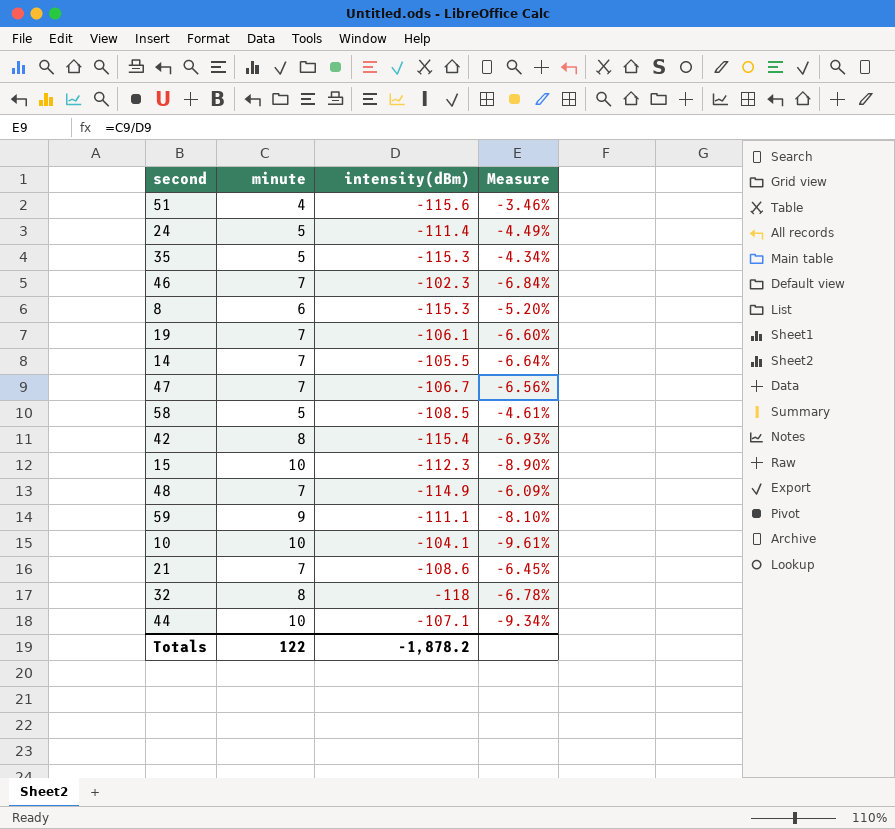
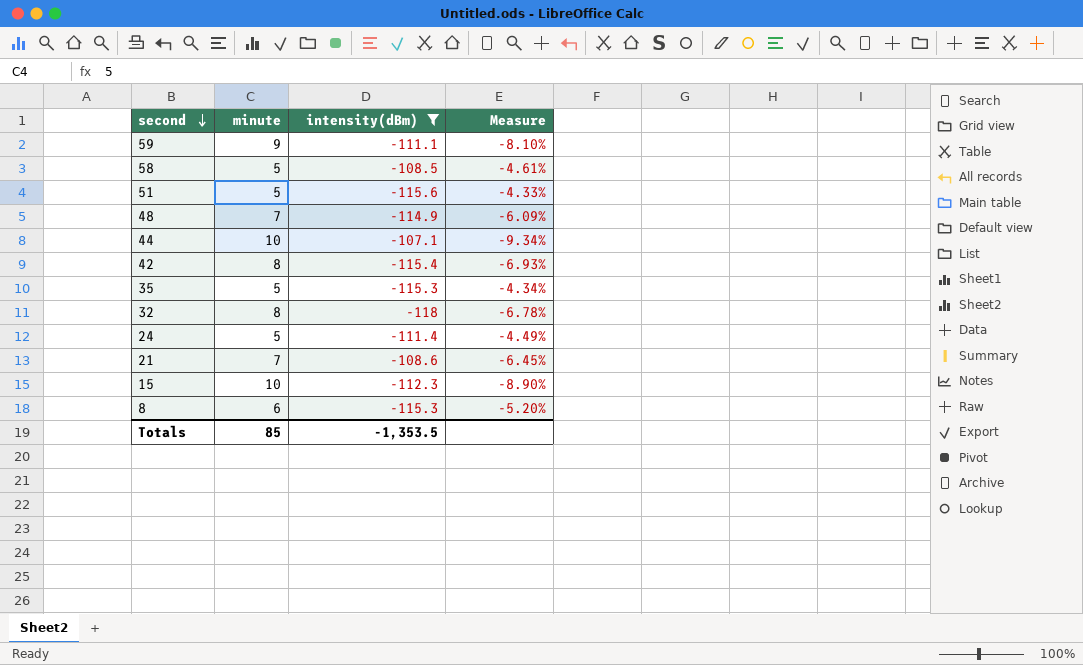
filter: none -> intensity(dBm) <= -107.1
row order: none -> second descending
51 | minute: 4 -> 5
51 | Measure: -3.46% -> -4.33%
Totals | minute: 122 -> 85
Totals | intensity(dBm): -1,878.2 -> -1,353.5

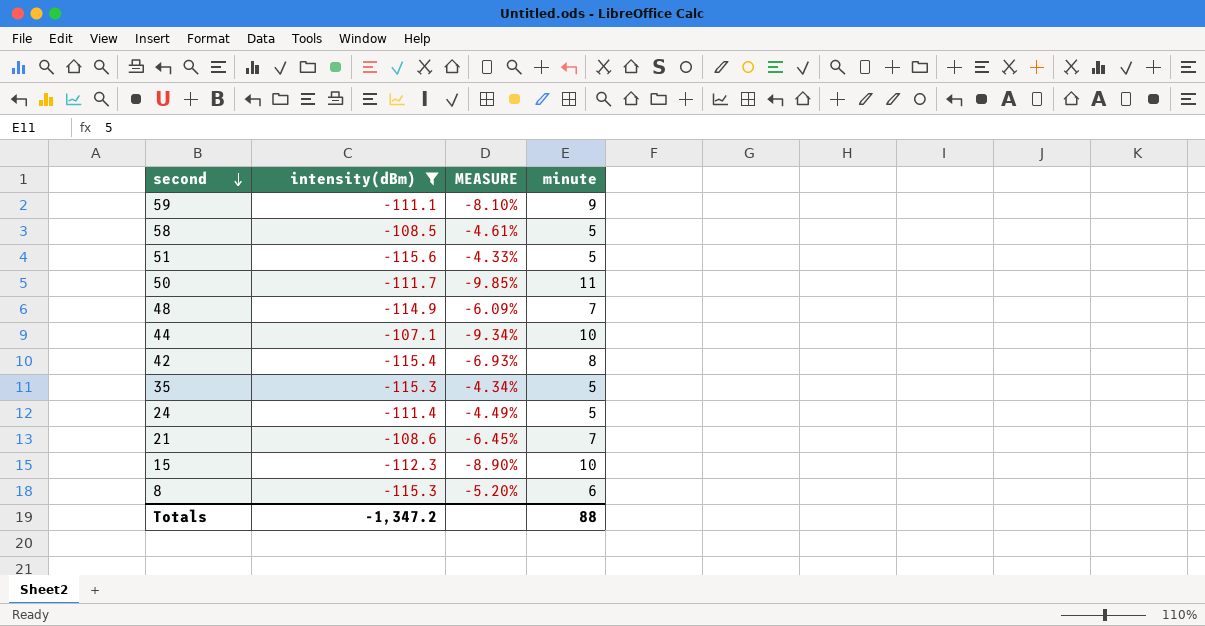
column name: Measure -> MEASURE
column minute | position: 2 -> 4
row 32: 8 | -118 | -6.78% -> none
row 50: none -> -111.7 | -9.85% | 11
Totals | intensity(dBm): -1,353.5 -> -1,347.2
Totals | minute: 85 -> 88

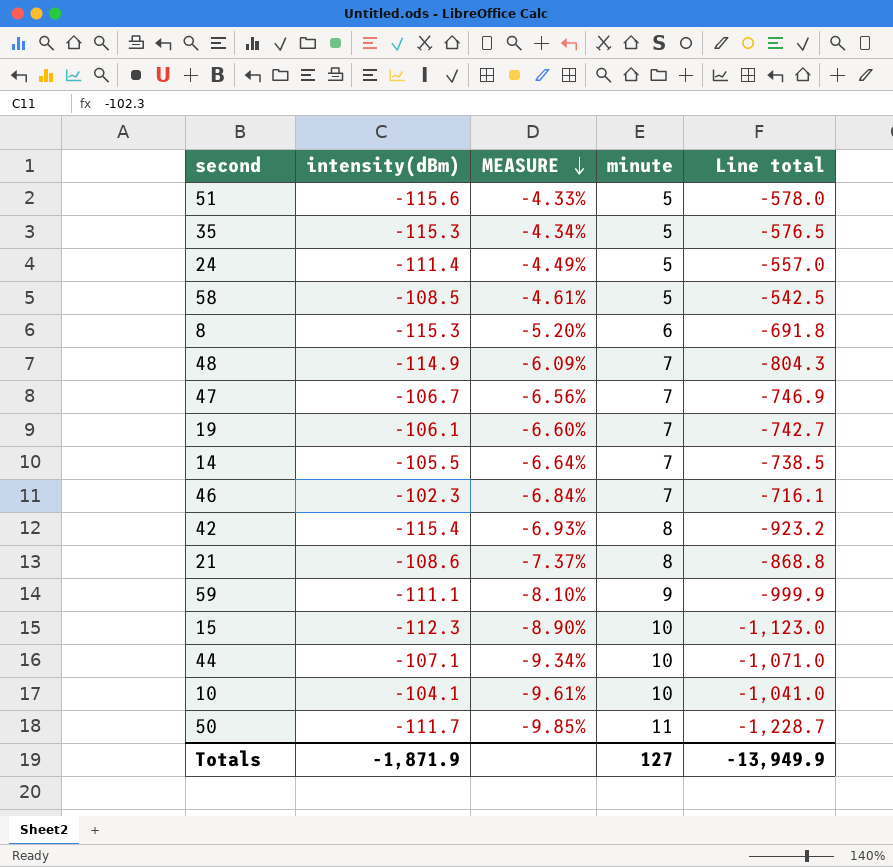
filter: intensity(dBm) <= -107.1 -> none
row order: second descending -> MEASURE descending
column Line total | formula: none -> [intensity(dBm)] * [minute]
21 | MEASURE: -6.45% -> -7.37%
21 | minute: 7 -> 8
Totals | intensity(dBm): -1,347.2 -> -1,871.9
Totals | minute: 88 -> 127

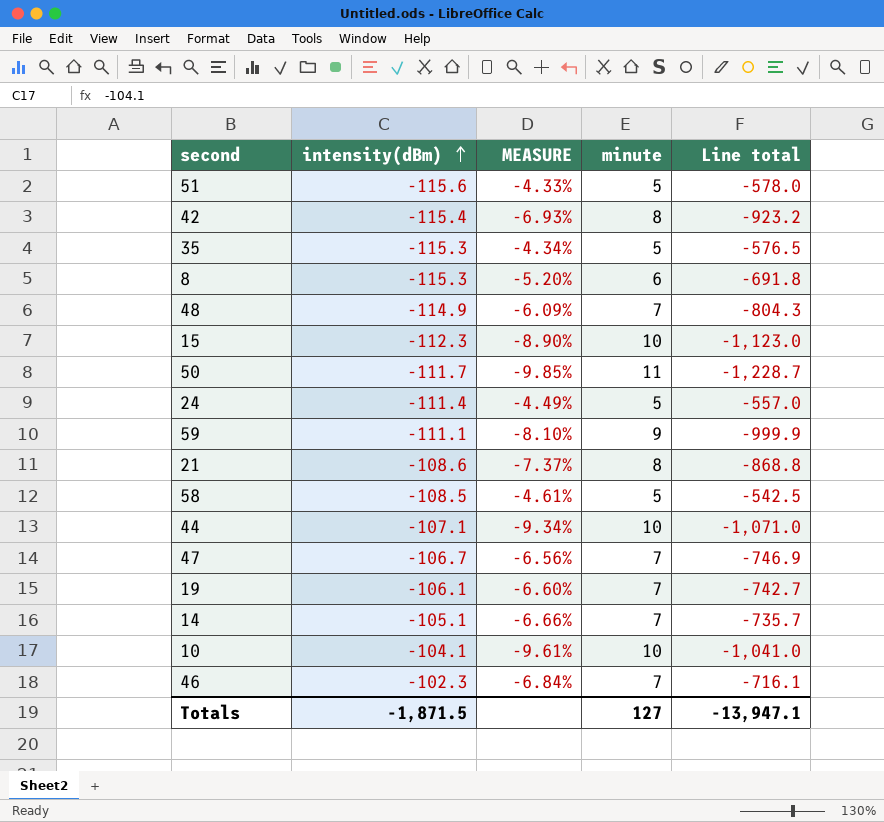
row order: MEASURE descending -> intensity(dBm) ascending
14 | intensity(dBm): -105.5 -> -105.1
14 | MEASURE: -6.64% -> -6.66%
14 | Line total: -738.5 -> -735.7
Totals | intensity(dBm): -1,871.9 -> -1,871.5
Totals | Line total: -13,949.9 -> -13,947.1

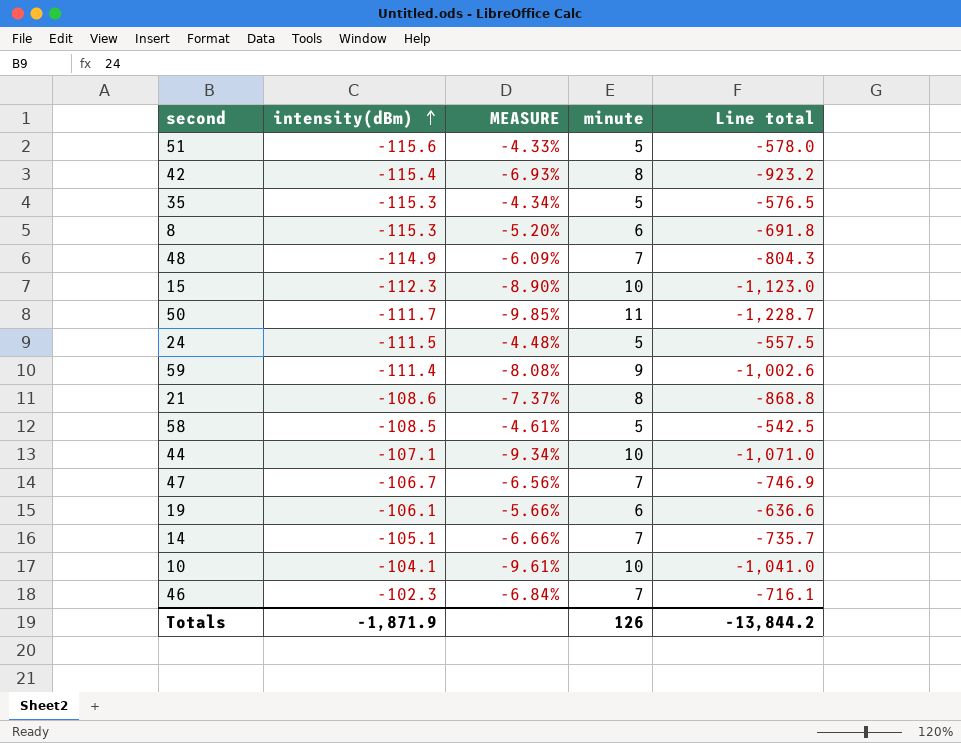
24 | intensity(dBm): -111.4 -> -111.5
24 | MEASURE: -4.49% -> -4.48%
24 | Line total: -557.0 -> -557.5
59 | intensity(dBm): -111.1 -> -111.4
59 | MEASURE: -8.10% -> -8.08%
59 | Line total: -999.9 -> -1,002.6
19 | MEASURE: -6.60% -> -5.66%
19 | minute: 7 -> 6
19 | Line total: -742.7 -> -636.6
Totals | intensity(dBm): -1,871.5 -> -1,871.9
Totals | minute: 127 -> 126
Totals | Line total: -13,947.1 -> -13,844.2

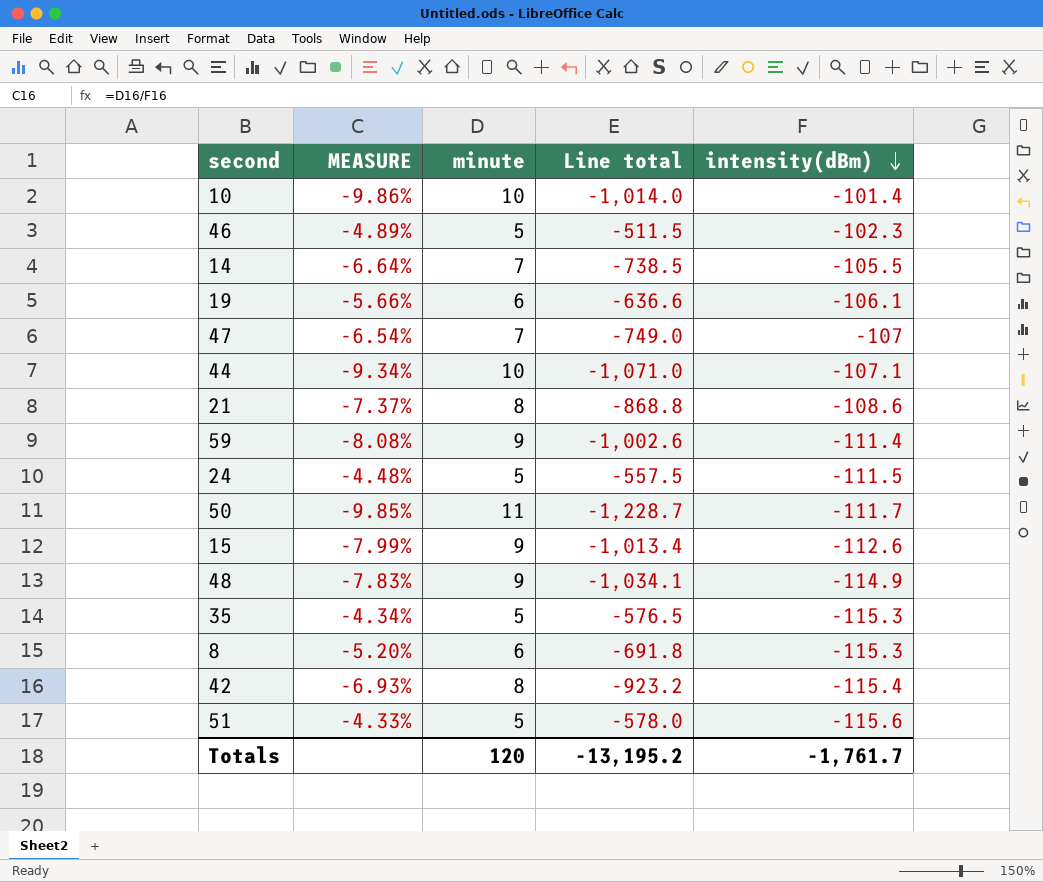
row order: intensity(dBm) ascending -> intensity(dBm) descending
column intensity(dBm) | position: 2 -> 5
row 58: -108.5 | -4.61% | 5 | -542.5 -> none
10 | MEASURE: -9.61% -> -9.86%
10 | Line total: -1,041.0 -> -1,014.0
10 | intensity(dBm): -104.1 -> -101.4
46 | MEASURE: -6.84% -> -4.89%
46 | minute: 7 -> 5
46 | Line total: -716.1 -> -511.5
14 | MEASURE: -6.66% -> -6.64%
14 | Line total: -735.7 -> -738.5
14 | intensity(dBm): -105.1 -> -105.5
47 | MEASURE: -6.56% -> -6.54%
47 | Line total: -746.9 -> -749.0
47 | intensity(dBm): -106.7 -> -107
15 | MEASURE: -8.90% -> -7.99%
15 | minute: 10 -> 9
15 | Line total: -1,123.0 -> -1,013.4
15 | intensity(dBm): -112.3 -> -112.6
48 | MEASURE: -6.09% -> -7.83%
48 | minute: 7 -> 9
48 | Line total: -804.3 -> -1,034.1
Totals | minute: 126 -> 120
Totals | Line total: -13,844.2 -> -13,195.2
Totals | intensity(dBm): -1,871.9 -> -1,761.7

